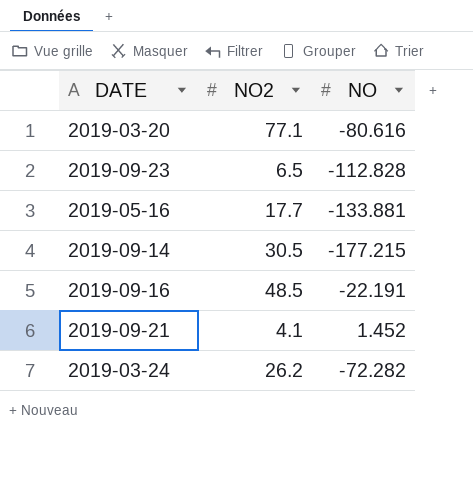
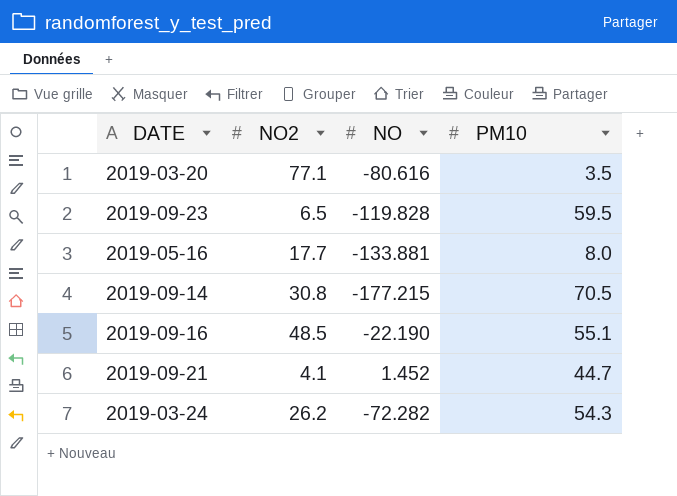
column PM10 | position: none -> 4
2019-09-23 | NO: -112.828 -> -119.828
2019-09-14 | NO2: 30.5 -> 30.8
2019-09-16 | NO: -22.191 -> -22.190

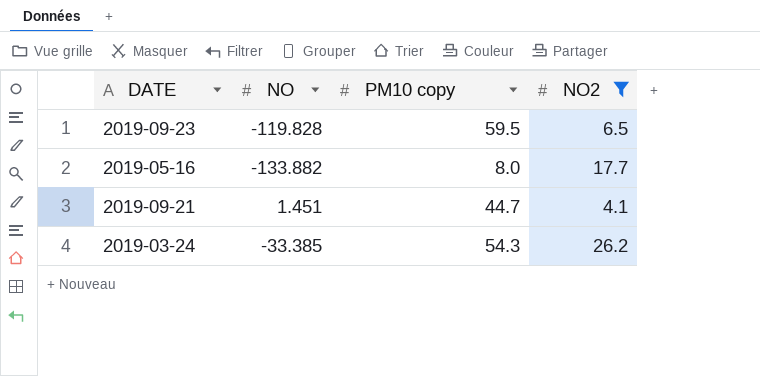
filter: none -> NO2 <= 26.2
column name: PM10 -> PM10 copy
column NO2 | position: 2 -> 4
2019-05-16 | NO: -133.881 -> -133.882
2019-09-21 | NO: 1.452 -> 1.451
2019-03-24 | NO: -72.282 -> -33.385

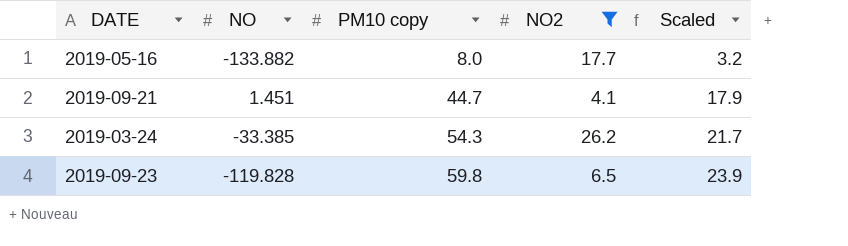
row order: none -> PM10 copy ascending
column Scaled | formula: none -> [PM10 copy] * 0.4
2019-09-23 | PM10 copy: 59.5 -> 59.8

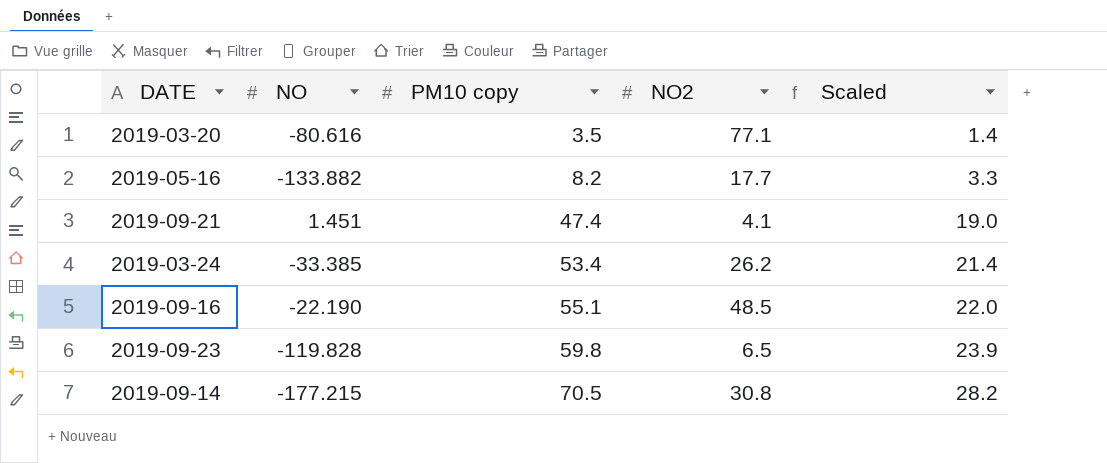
filter: NO2 <= 26.2 -> none
2019-05-16 | PM10 copy: 8.0 -> 8.2
2019-05-16 | Scaled: 3.2 -> 3.3
2019-09-21 | PM10 copy: 44.7 -> 47.4
2019-09-21 | Scaled: 17.9 -> 19.0
2019-03-24 | PM10 copy: 54.3 -> 53.4
2019-03-24 | Scaled: 21.7 -> 21.4

